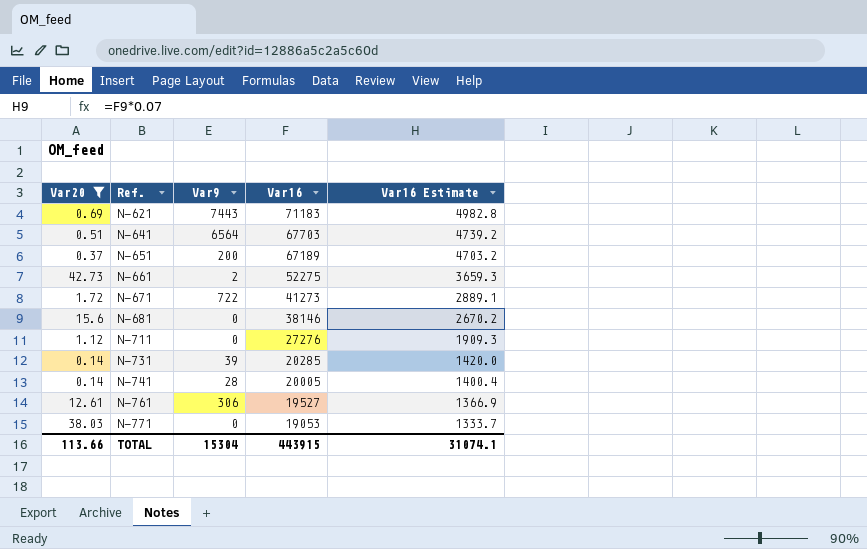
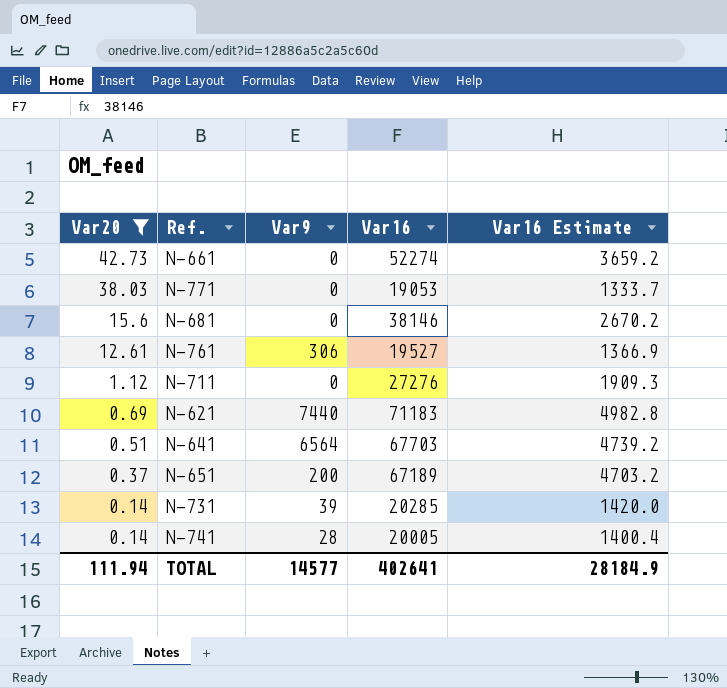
row order: Ref. ascending -> Var20 descending
row N-671: 1.72 | 722 | 41273 | 2889.1 -> none
N-661 | Var9: 2 -> 0
N-661 | Var16: 52275 -> 52274
N-661 | Var16 Estimate: 3659.3 -> 3659.2
N-621 | Var9: 7443 -> 7440
TOTAL | Var20: 113.66 -> 111.94
TOTAL | Var9: 15304 -> 14577
TOTAL | Var16: 443915 -> 402641
TOTAL | Var16 Estimate: 31074.1 -> 28184.9

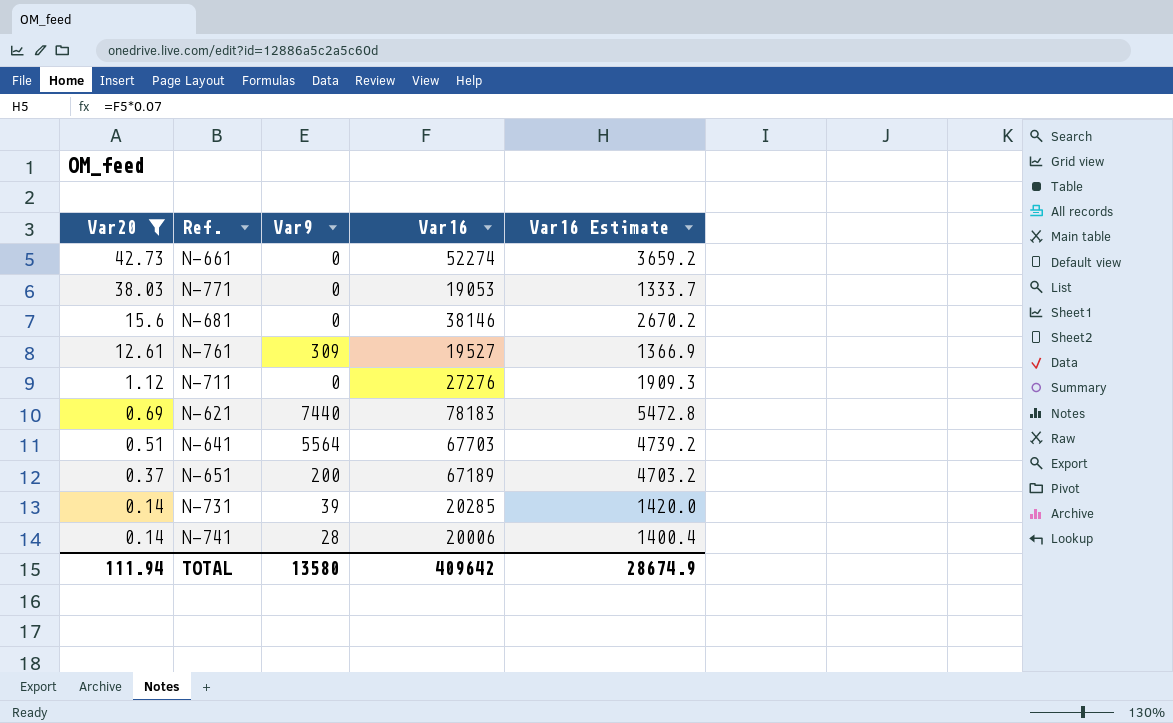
N-761 | Var9: 306 -> 309
N-621 | Var16: 71183 -> 78183
N-621 | Var16 Estimate: 4982.8 -> 5472.8
N-641 | Var9: 6564 -> 5564
N-741 | Var16: 20005 -> 20006
TOTAL | Var9: 14577 -> 13580
TOTAL | Var16: 402641 -> 409642
TOTAL | Var16 Estimate: 28184.9 -> 28674.9

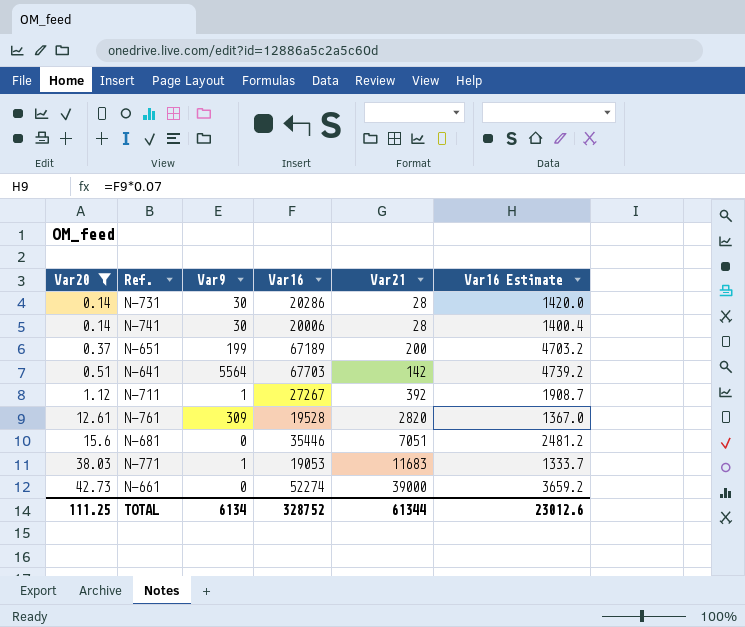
row order: Var20 descending -> Var20 ascending
column Var21 | position: none -> 5
row N-621: 0.69 | 7440 | 78183 | 5472.8 -> none
N-731 | Var9: 39 -> 30
N-731 | Var16: 20285 -> 20286
N-741 | Var9: 28 -> 30
N-651 | Var9: 200 -> 199
N-711 | Var9: 0 -> 1
N-711 | Var16: 27276 -> 27267
N-711 | Var16 Estimate: 1909.3 -> 1908.7
N-761 | Var16: 19527 -> 19528
N-761 | Var16 Estimate: 1366.9 -> 1367.0
N-681 | Var16: 38146 -> 35446
N-681 | Var16 Estimate: 2670.2 -> 2481.2
N-771 | Var9: 0 -> 1
TOTAL | Var20: 111.94 -> 111.25
TOTAL | Var9: 13580 -> 6134
TOTAL | Var16: 409642 -> 328752
TOTAL | Var16 Estimate: 28674.9 -> 23012.6

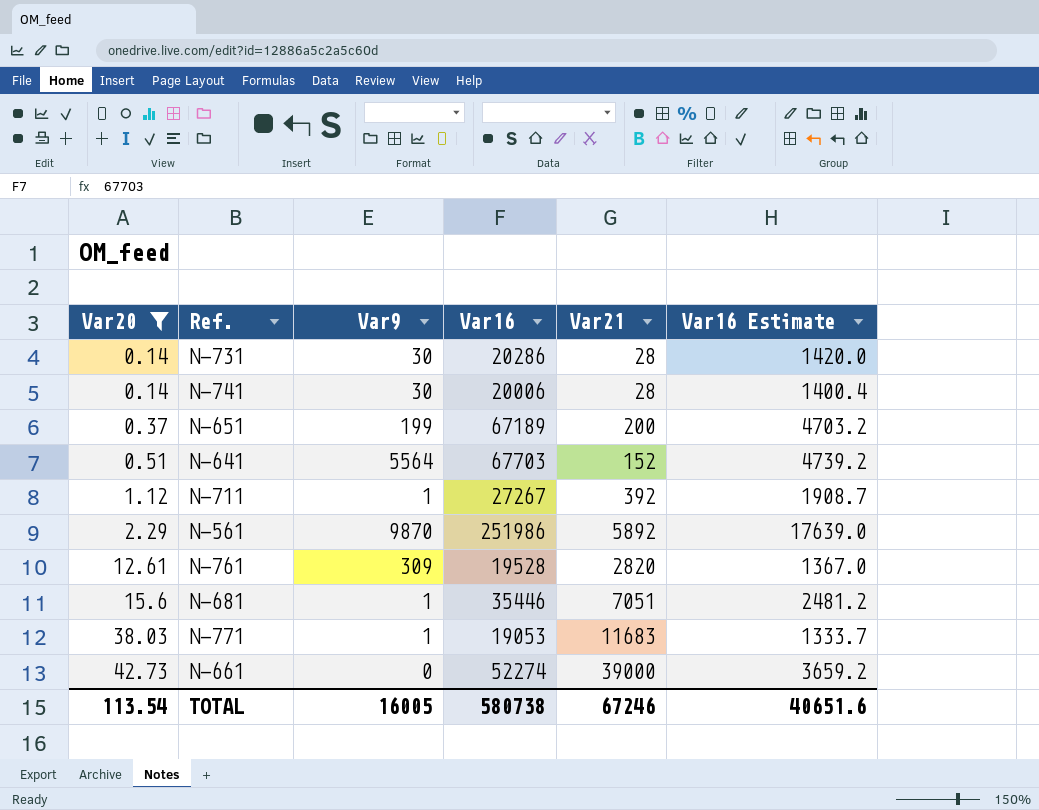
N-641 | Var21: 142 -> 152
row N-561: none -> 2.29 | 9870 | 251986 | 5892 | 17639.0
N-681 | Var9: 0 -> 1
TOTAL | Var20: 111.25 -> 113.54
TOTAL | Var9: 6134 -> 16005
TOTAL | Var16: 328752 -> 580738
TOTAL | Var21: 61344 -> 67246
TOTAL | Var16 Estimate: 23012.6 -> 40651.6

